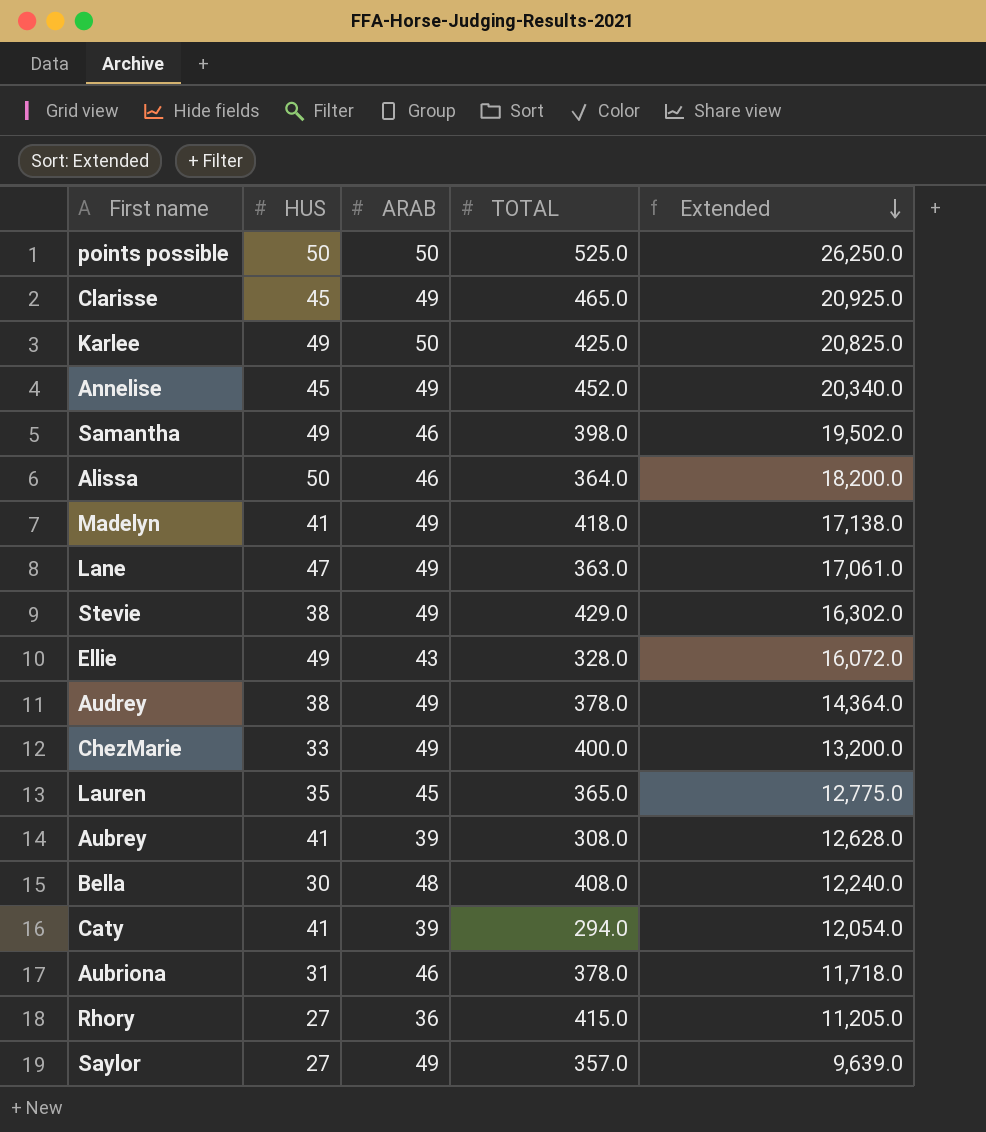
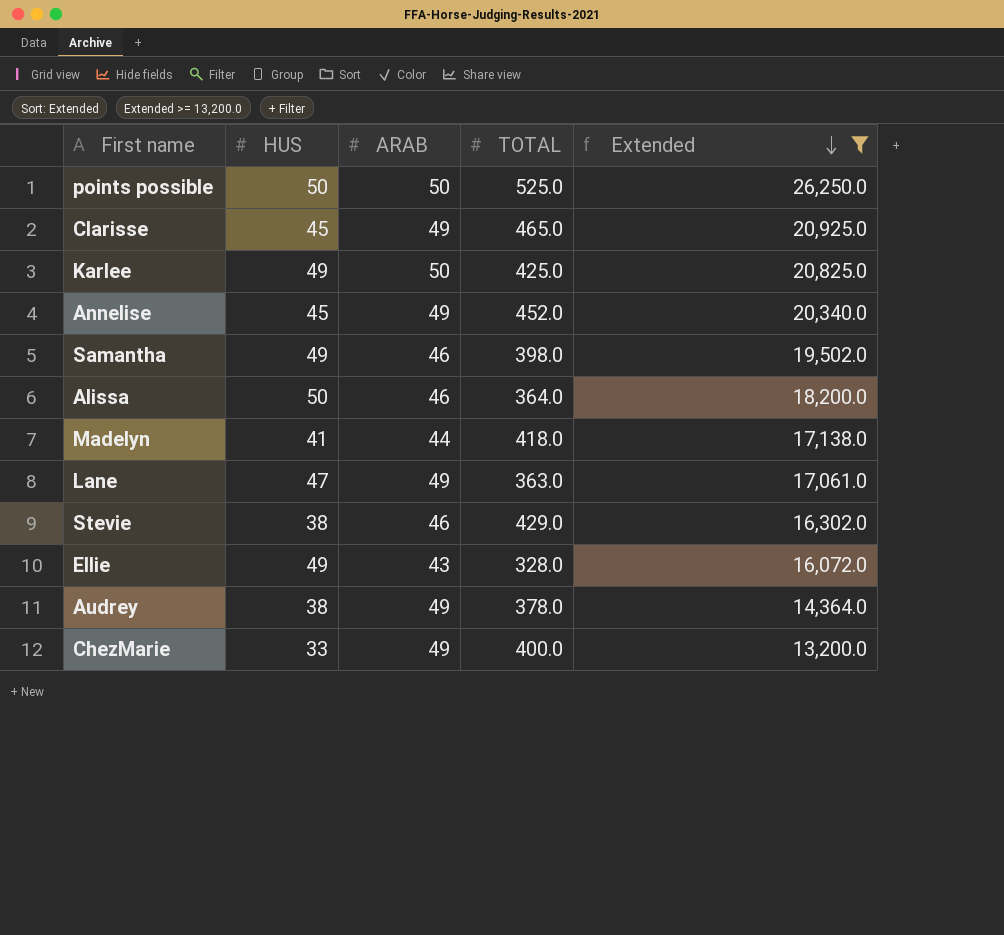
filter: none -> Extended >= 13,200.0
Madelyn | ARAB: 49 -> 44
Stevie | ARAB: 49 -> 46

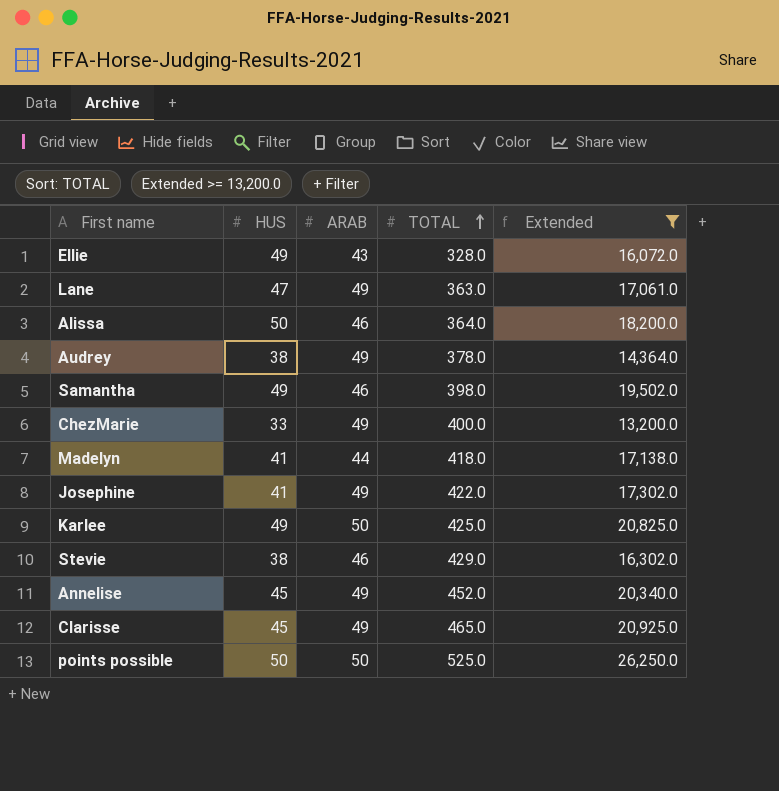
row order: Extended descending -> TOTAL ascending
row Josephine: none -> 41 | 49 | 422.0 | 17,302.0

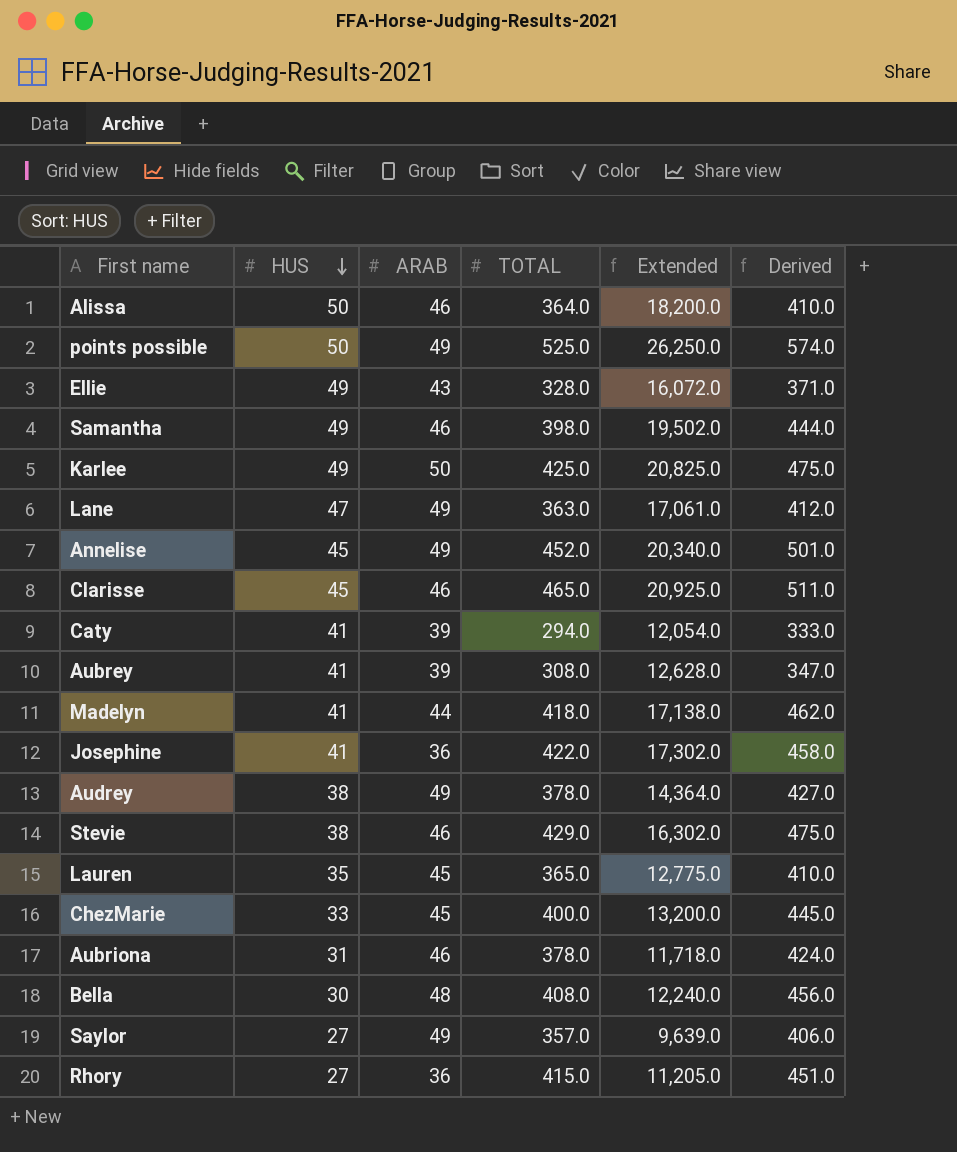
filter: Extended >= 13,200.0 -> none
row order: TOTAL ascending -> HUS descending
column Derived | formula: none -> [ARAB] + [TOTAL]
points possible | ARAB: 50 -> 49
Clarisse | ARAB: 49 -> 46
Josephine | ARAB: 49 -> 36
ChezMarie | ARAB: 49 -> 45

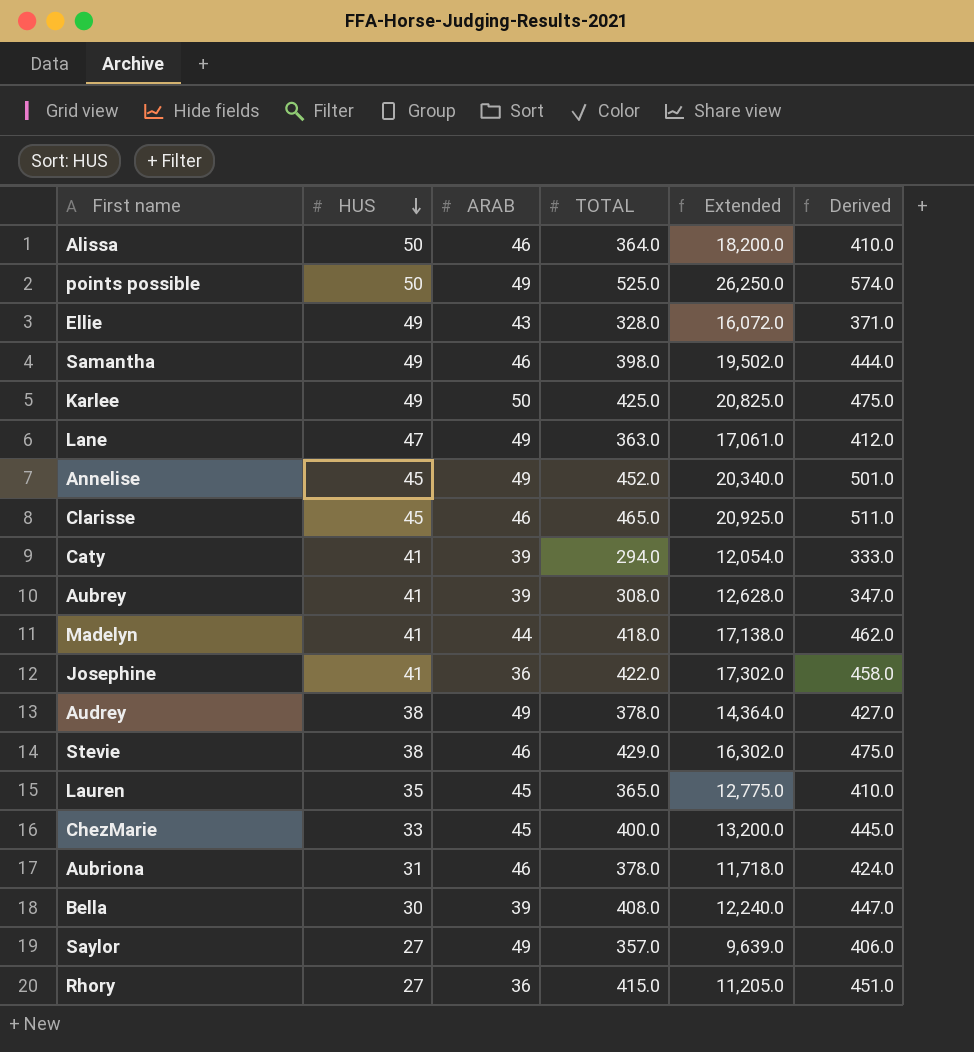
Bella | ARAB: 48 -> 39
Bella | Derived: 456.0 -> 447.0

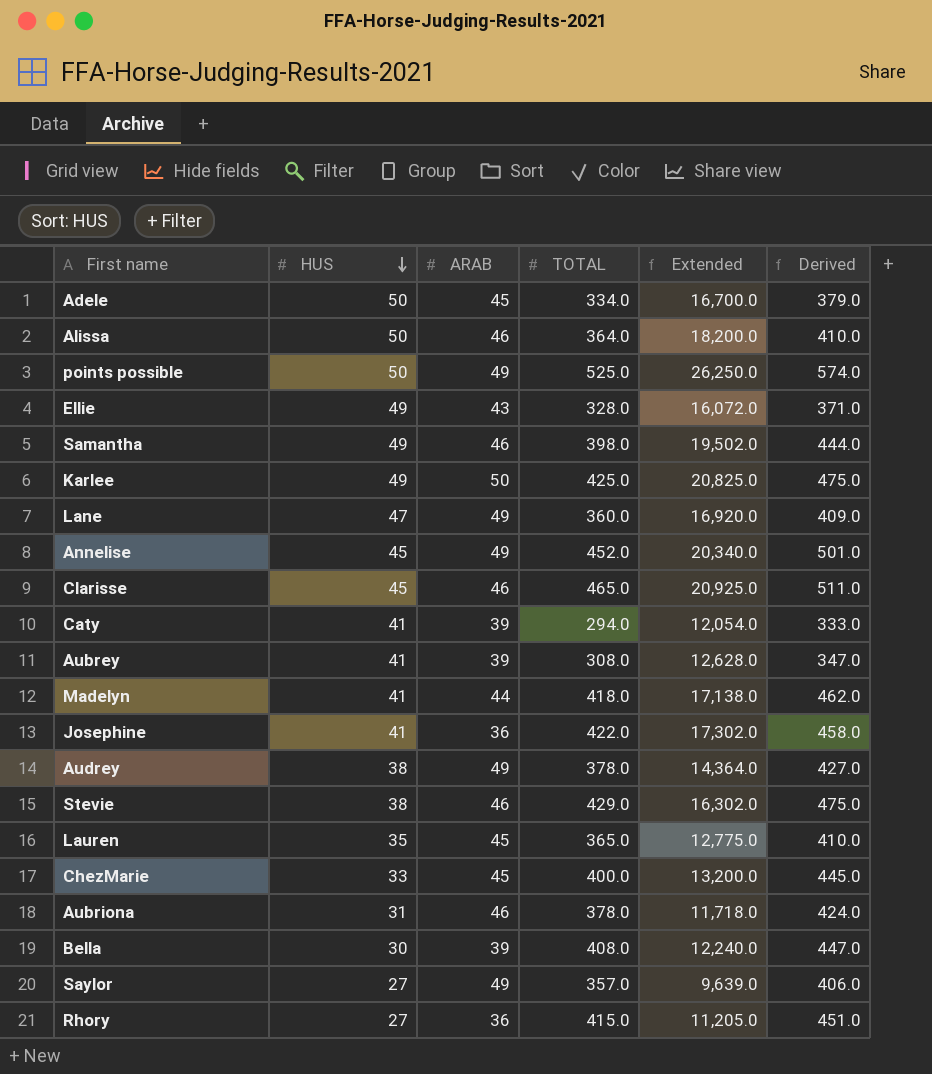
row Adele: none -> 50 | 45 | 334.0 | 16,700.0 | 379.0
Lane | TOTAL: 363.0 -> 360.0
Lane | Extended: 17,061.0 -> 16,920.0
Lane | Derived: 412.0 -> 409.0

